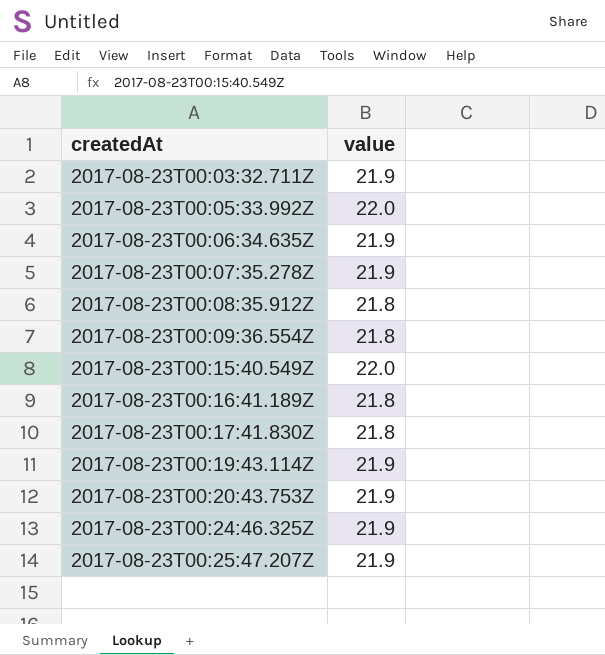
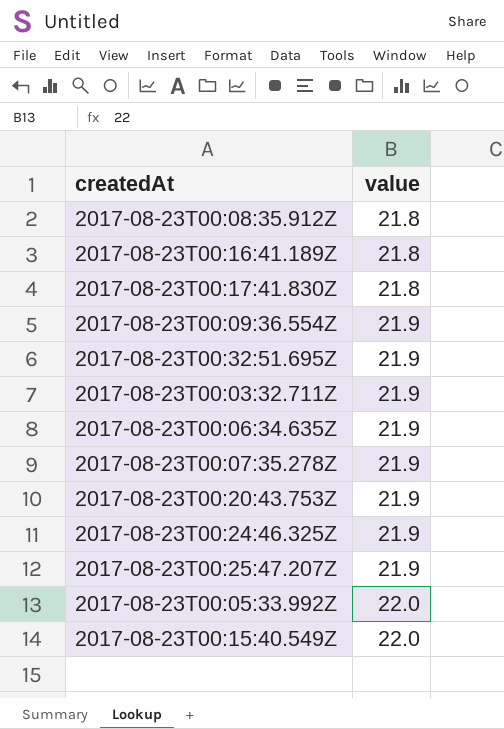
row order: createdAt ascending -> value ascending
row 2017-08-23T00:19:43.114Z: 21.9 -> none
2017-08-23T00:09:36.554Z | value: 21.8 -> 21.9
row 2017-08-23T00:32:51.695Z: none -> 21.9

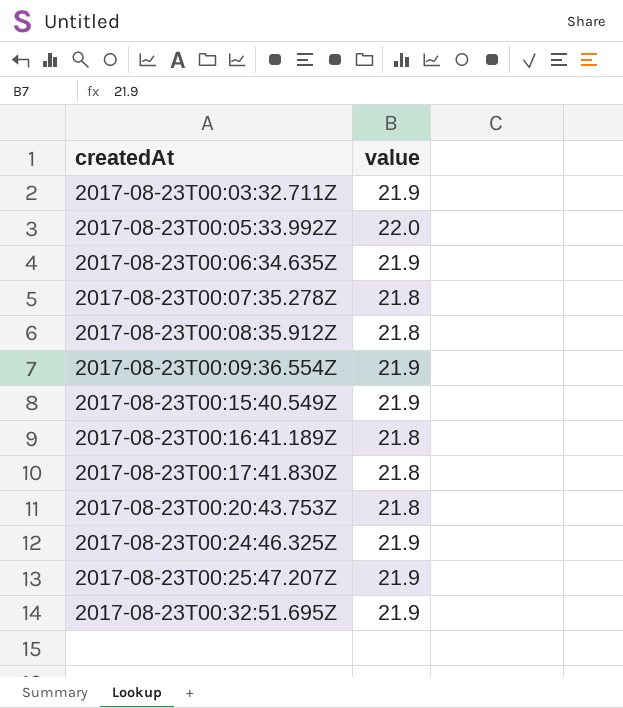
row order: value ascending -> createdAt ascending
2017-08-23T00:07:35.278Z | value: 21.9 -> 21.8
2017-08-23T00:15:40.549Z | value: 22.0 -> 21.9
2017-08-23T00:20:43.753Z | value: 21.9 -> 21.8

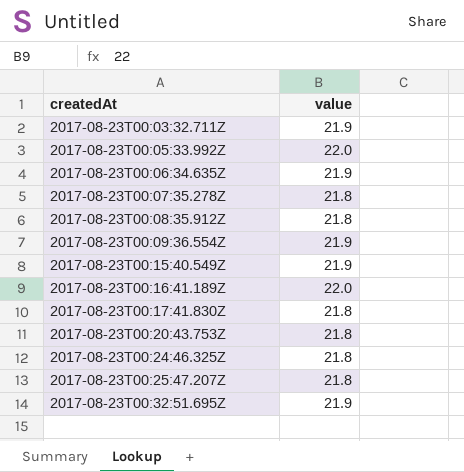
2017-08-23T00:16:41.189Z | value: 21.8 -> 22.0
2017-08-23T00:24:46.325Z | value: 21.9 -> 21.8
2017-08-23T00:25:47.207Z | value: 21.9 -> 21.8

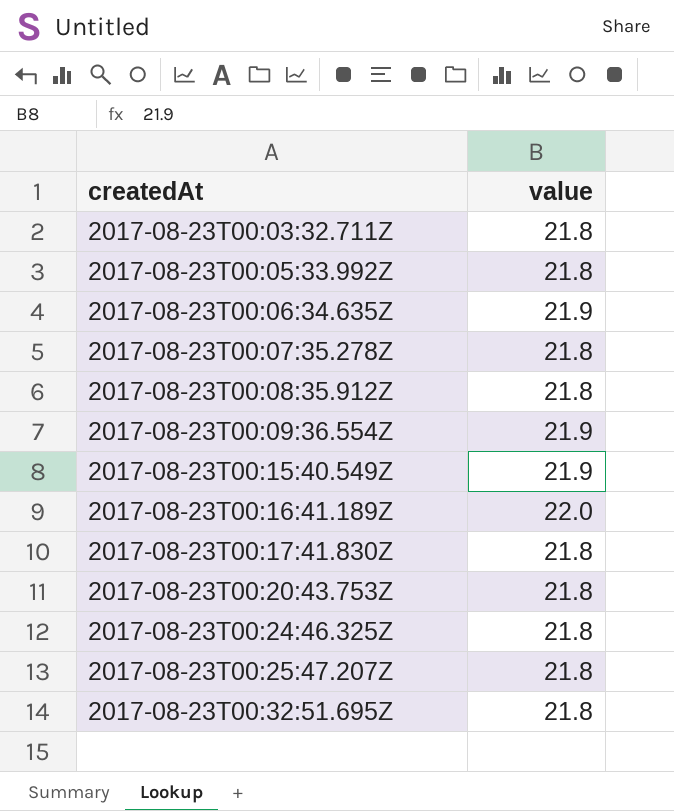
2017-08-23T00:03:32.711Z | value: 21.9 -> 21.8
2017-08-23T00:05:33.992Z | value: 22.0 -> 21.8
2017-08-23T00:32:51.695Z | value: 21.9 -> 21.8

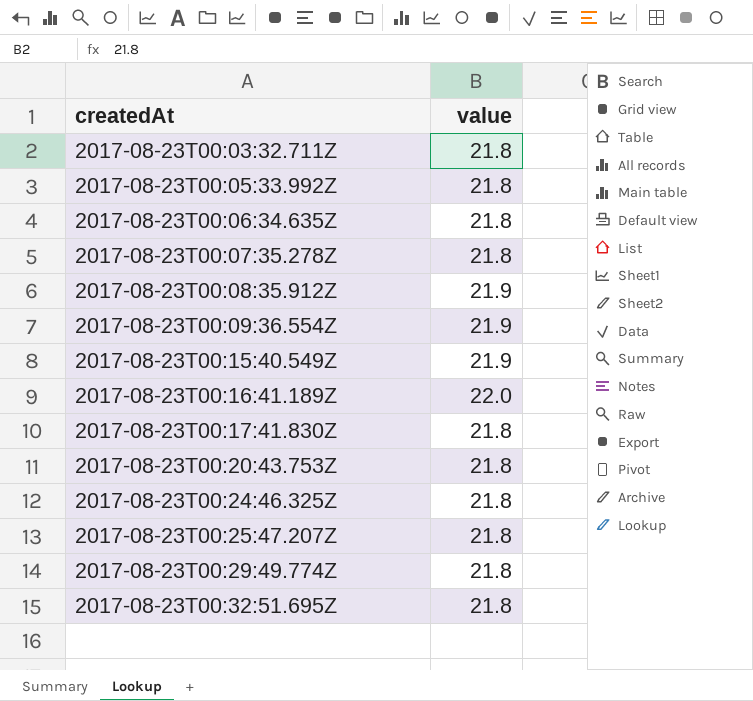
2017-08-23T00:06:34.635Z | value: 21.9 -> 21.8
2017-08-23T00:08:35.912Z | value: 21.8 -> 21.9
row 2017-08-23T00:29:49.774Z: none -> 21.8

